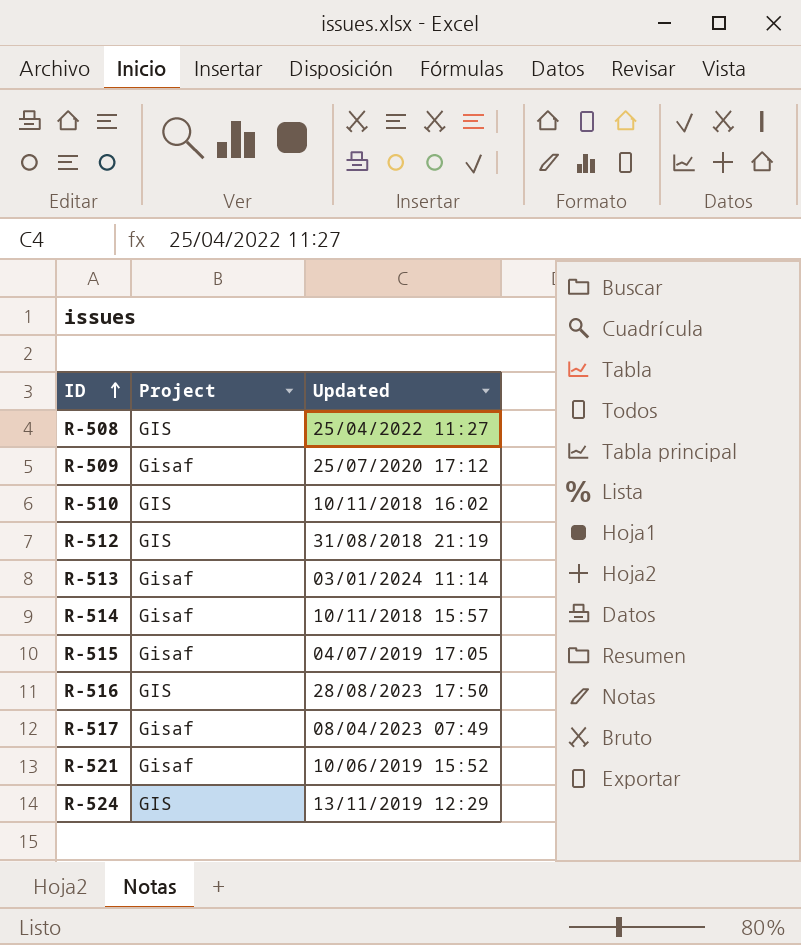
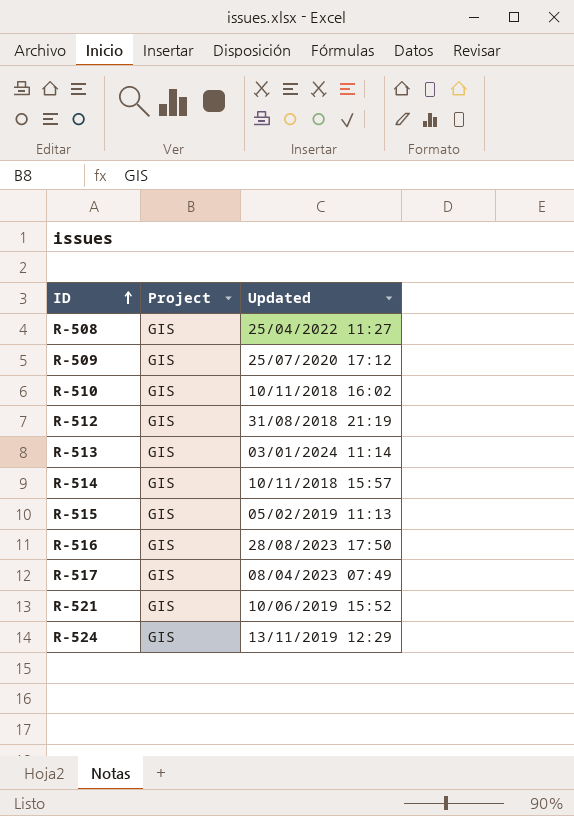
R-509 | Project: Gisaf -> GIS
R-513 | Project: Gisaf -> GIS
R-514 | Project: Gisaf -> GIS
R-515 | Project: Gisaf -> GIS
R-515 | Updated: 04/07/2019 17:05 -> 05/02/2019 11:13
R-517 | Project: Gisaf -> GIS
R-521 | Project: Gisaf -> GIS

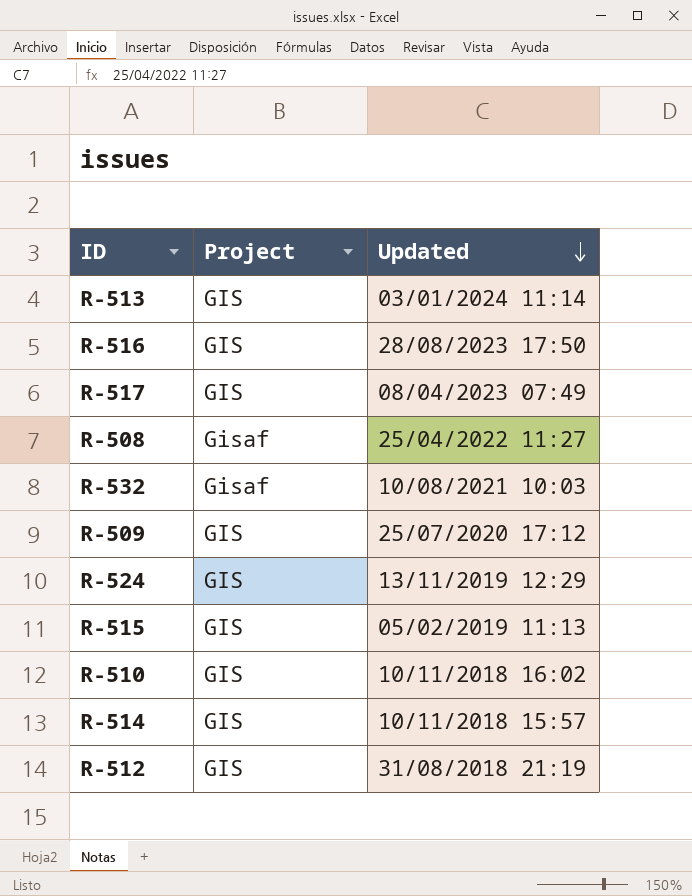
row order: ID ascending -> Updated descending
row R-521: GIS | 10/06/2019 15:52 -> none
R-508 | Project: GIS -> Gisaf
row R-532: none -> Gisaf | 10/08/2021 10:03

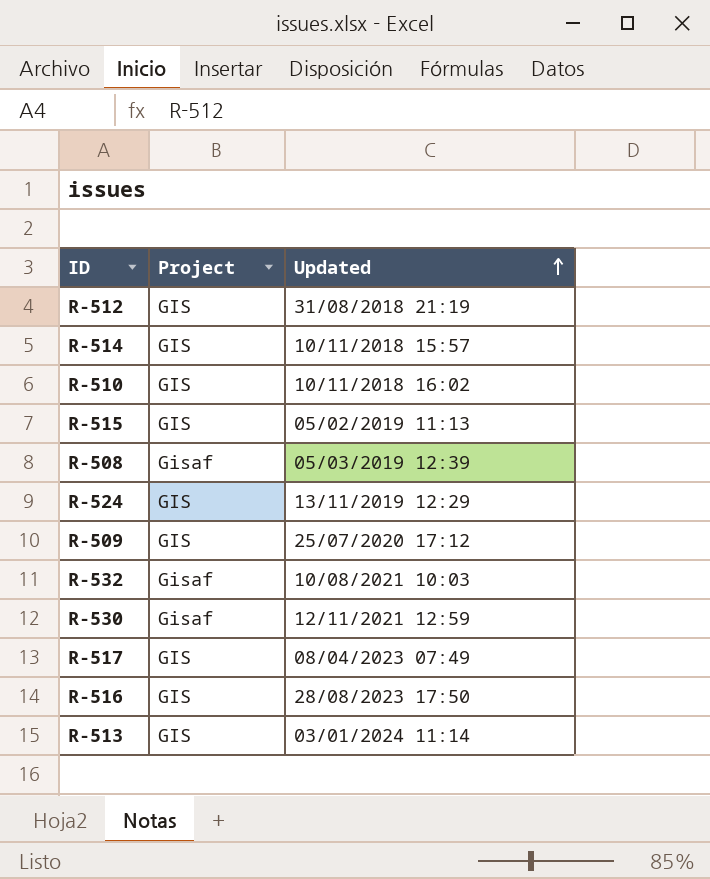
row order: Updated descending -> Updated ascending
R-508 | Updated: 25/04/2022 11:27 -> 05/03/2019 12:39
row R-530: none -> Gisaf | 12/11/2021 12:59

